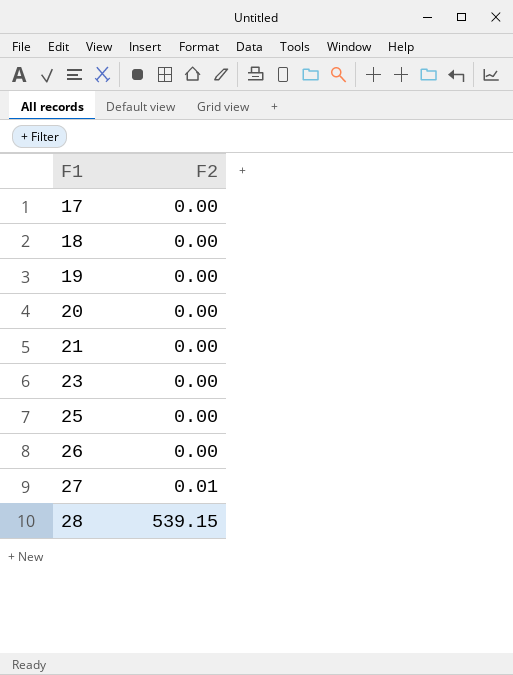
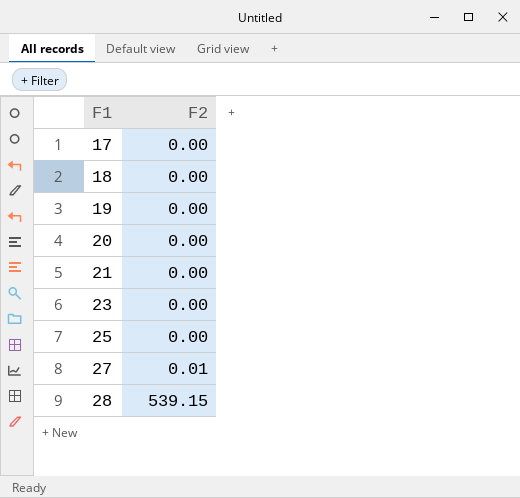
row 26: 0.00 -> none

